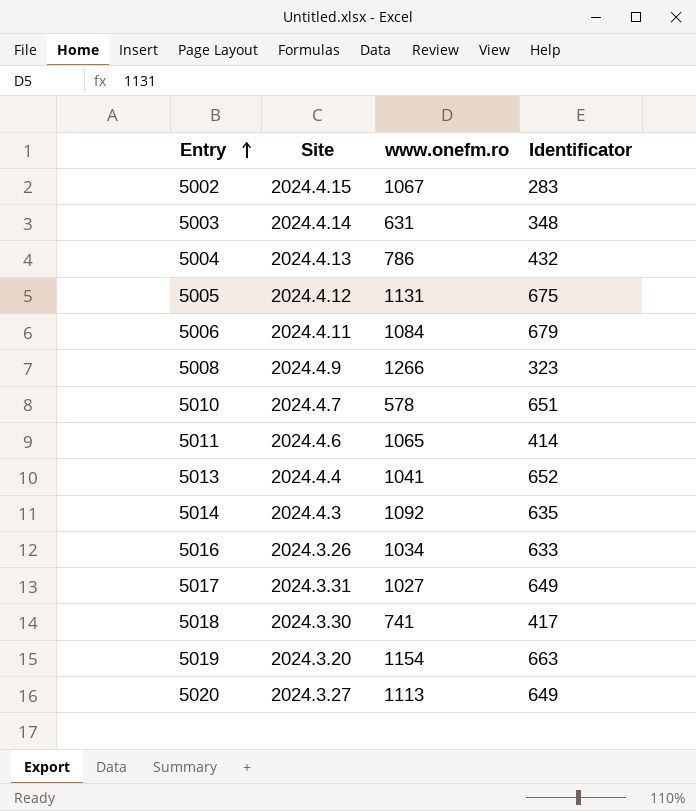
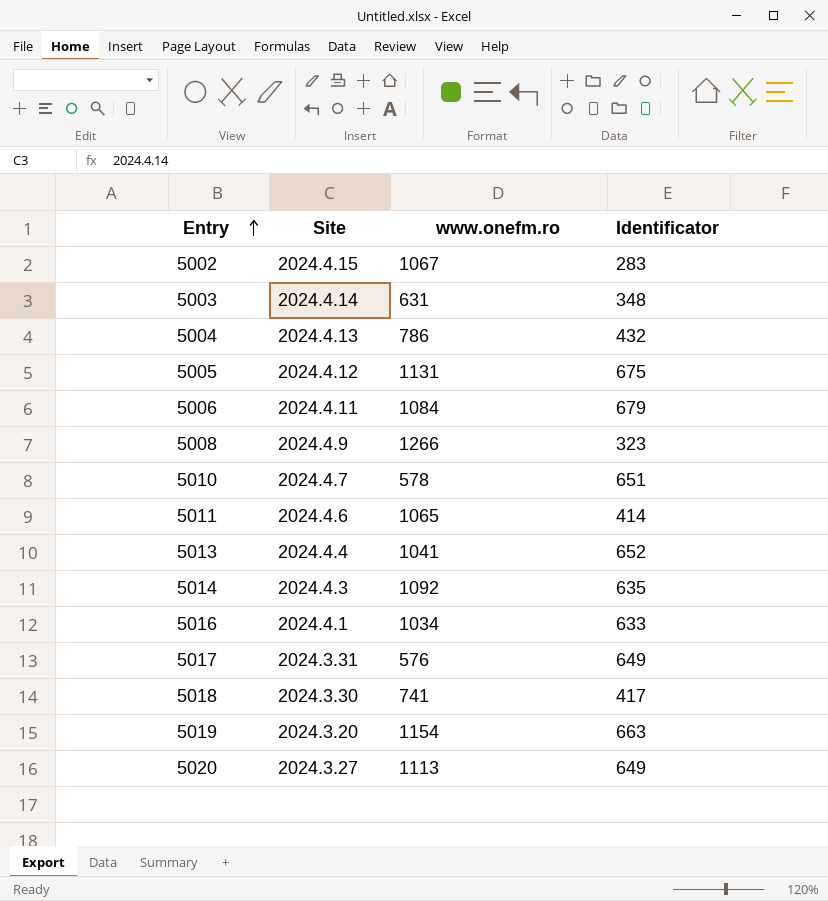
5016 | Site: 2024.3.26 -> 2024.4.1
5017 | www.onefm.ro: 1027 -> 576

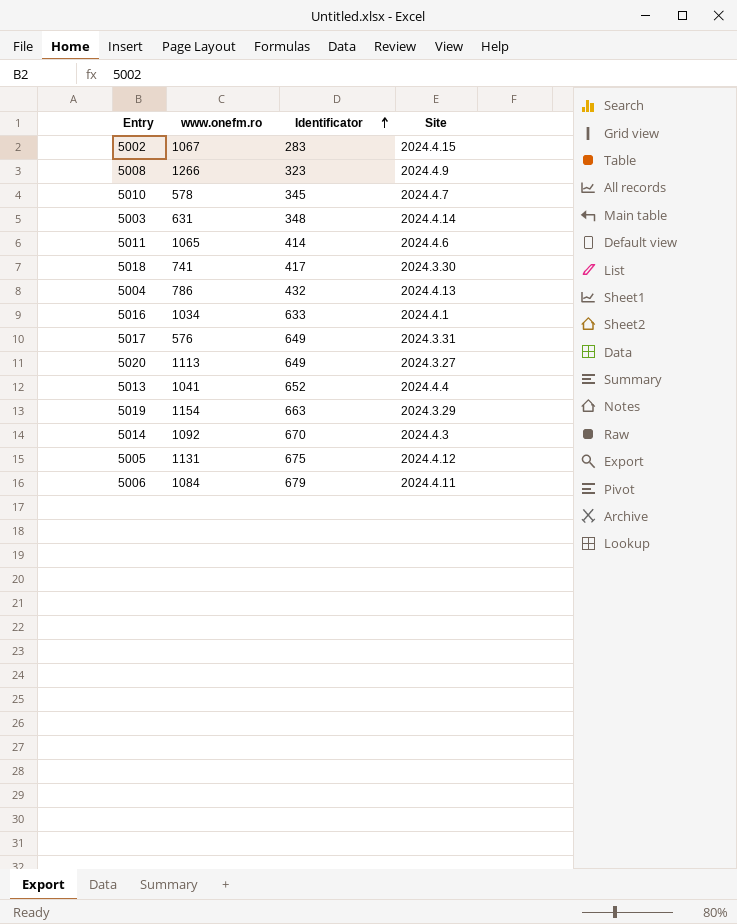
row order: Entry ascending -> Identificator ascending
column Site | position: 2 -> 4
5010 | Identificator: 651 -> 345
5019 | Site: 2024.3.20 -> 2024.3.29
5014 | Identificator: 635 -> 670

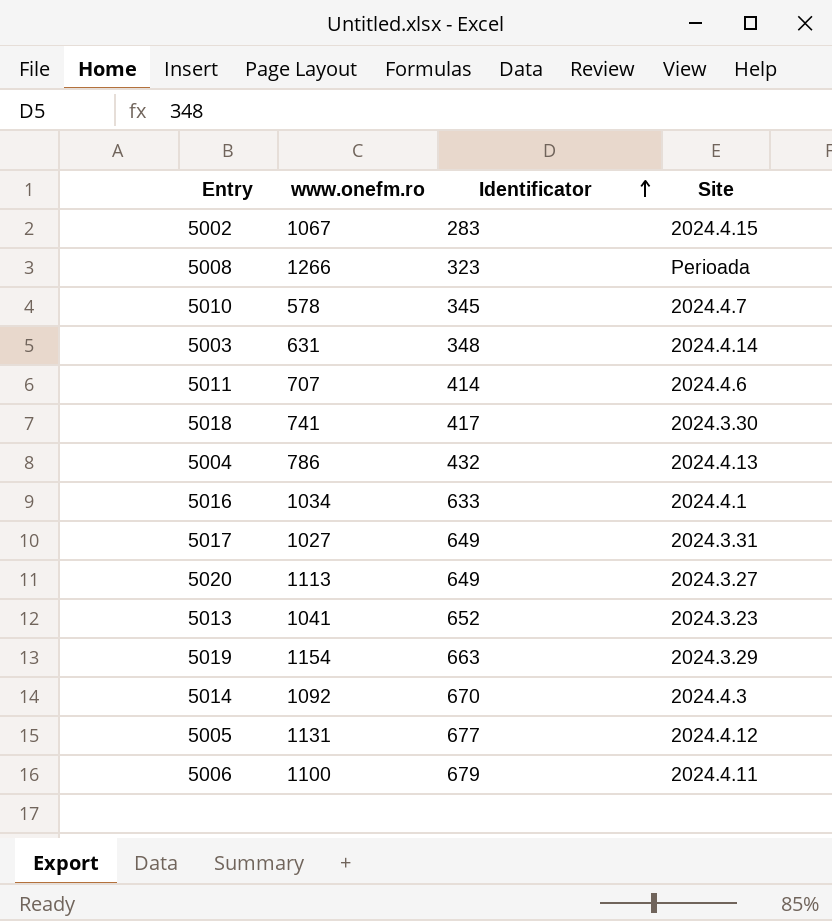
5008 | Site: 2024.4.9 -> Perioada
5011 | www.onefm.ro: 1065 -> 707
5017 | www.onefm.ro: 576 -> 1027
5013 | Site: 2024.4.4 -> 2024.3.23
5005 | Identificator: 675 -> 677
5006 | www.onefm.ro: 1084 -> 1100

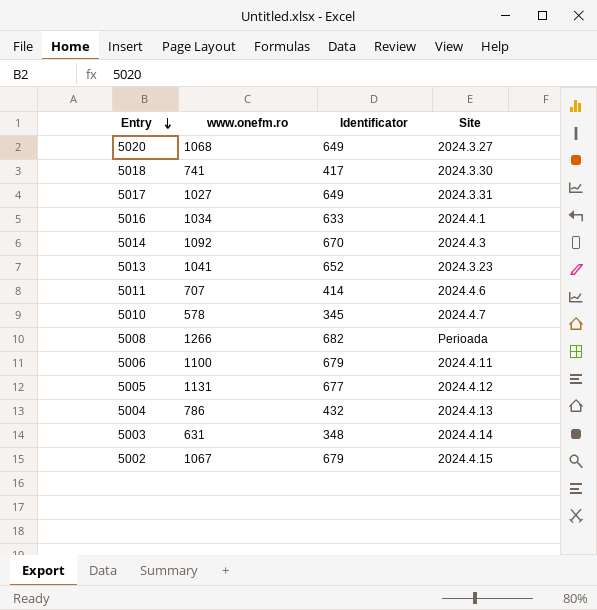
row order: Identificator ascending -> Entry descending
row 5019: 1154 | 663 | 2024.3.29 -> none
5020 | www.onefm.ro: 1113 -> 1068
5008 | Identificator: 323 -> 682
5002 | Identificator: 283 -> 679

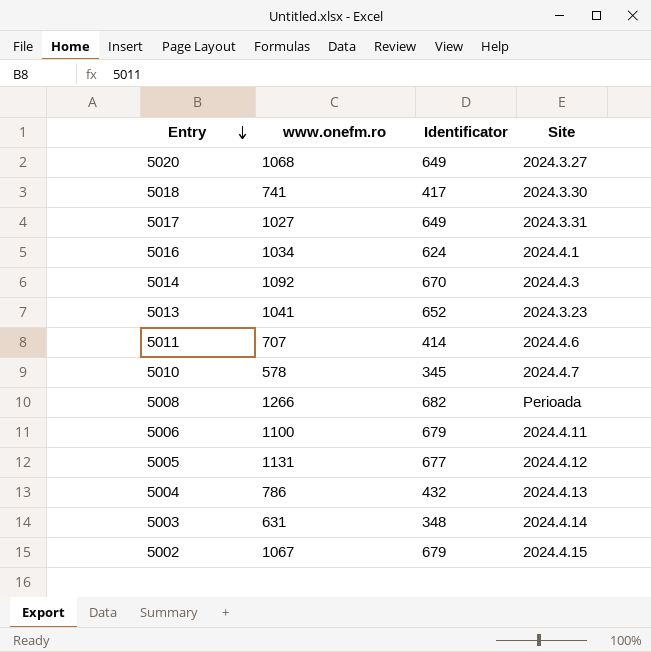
5016 | Identificator: 633 -> 624

